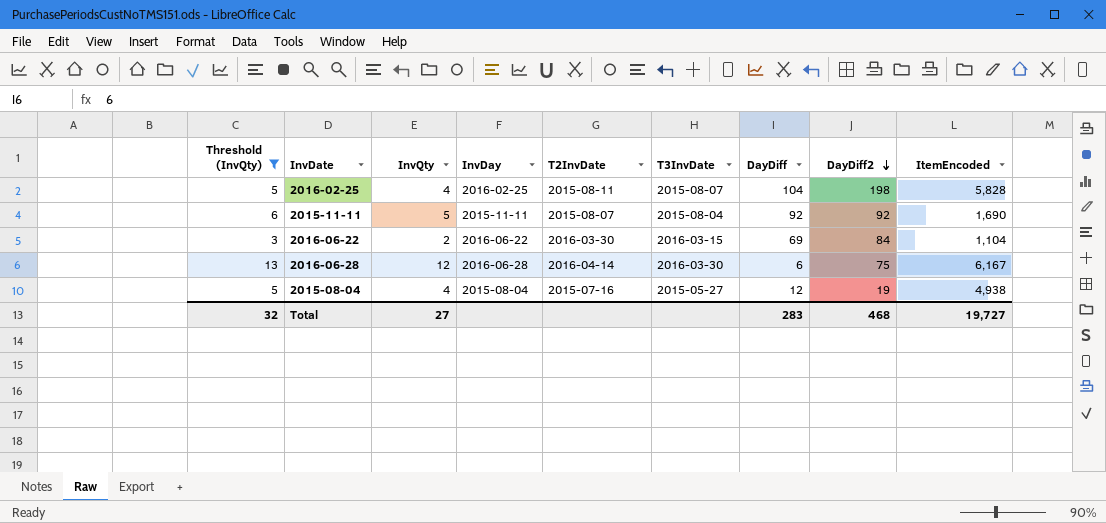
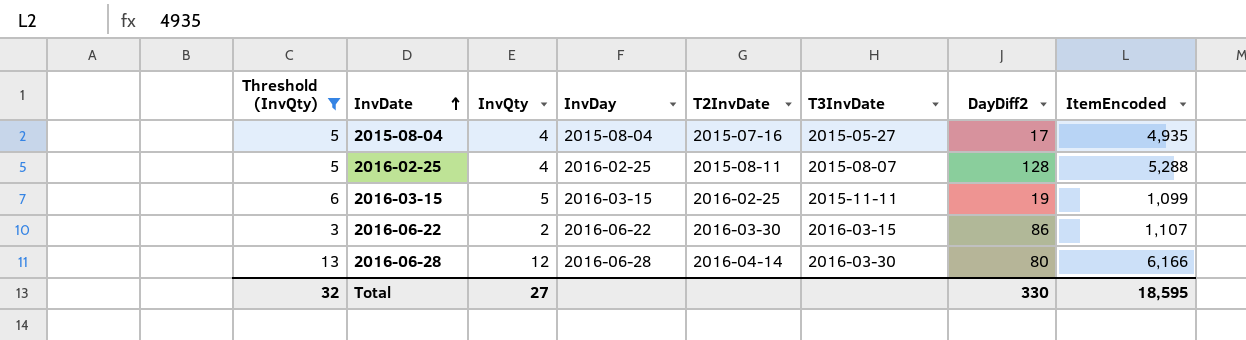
row order: DayDiff2 descending -> InvDate ascending
column DayDiff | position: 7 -> none
row 2015-11-11: 6 | 5 | 2015-11-11 | 2015-08-07 | 2015-08-04 | 92 | 92 | 1,690 -> none
2015-08-04 | DayDiff2: 19 -> 17
2015-08-04 | ItemEncoded: 4,938 -> 4,935
2016-02-25 | DayDiff2: 198 -> 128
2016-02-25 | ItemEncoded: 5,828 -> 5,288
row 2016-03-15: none -> 6 | 5 | 2016-03-15 | 2016-02-25 | 2015-11-11 | 19 | 1,099
2016-06-22 | DayDiff2: 84 -> 86
2016-06-22 | ItemEncoded: 1,104 -> 1,107
2016-06-28 | DayDiff2: 75 -> 80
2016-06-28 | ItemEncoded: 6,167 -> 6,166
Total | DayDiff2: 468 -> 330
Total | ItemEncoded: 19,727 -> 18,595

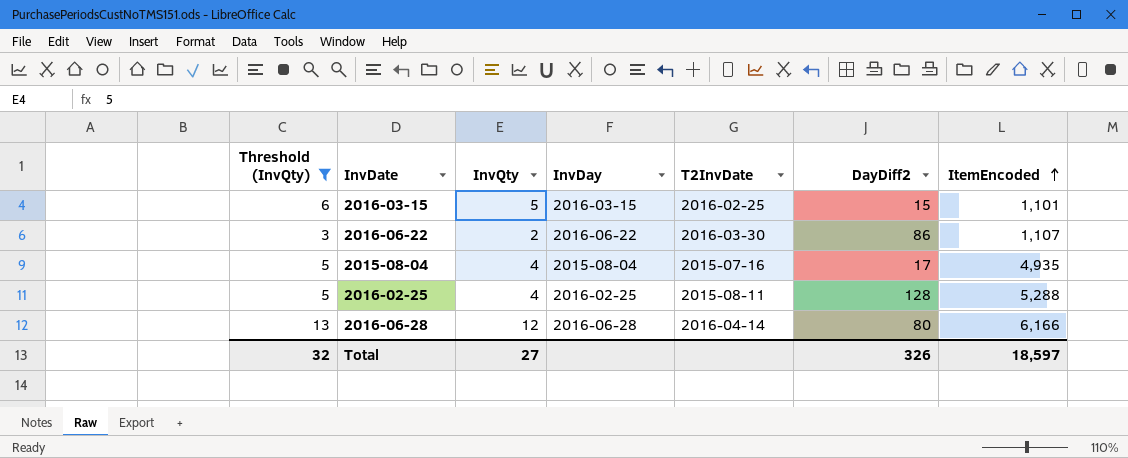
row order: InvDate ascending -> ItemEncoded ascending
column T3InvDate | position: 6 -> none
2016-03-15 | DayDiff2: 19 -> 15
2016-03-15 | ItemEncoded: 1,099 -> 1,101
Total | DayDiff2: 330 -> 326
Total | ItemEncoded: 18,595 -> 18,597

